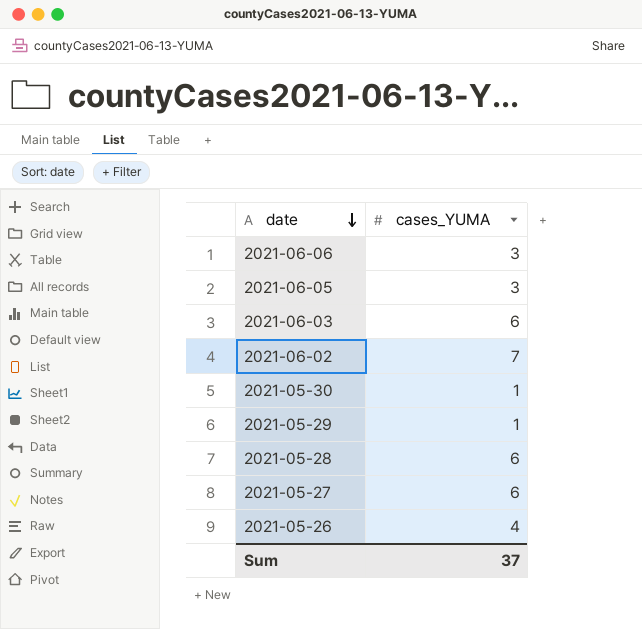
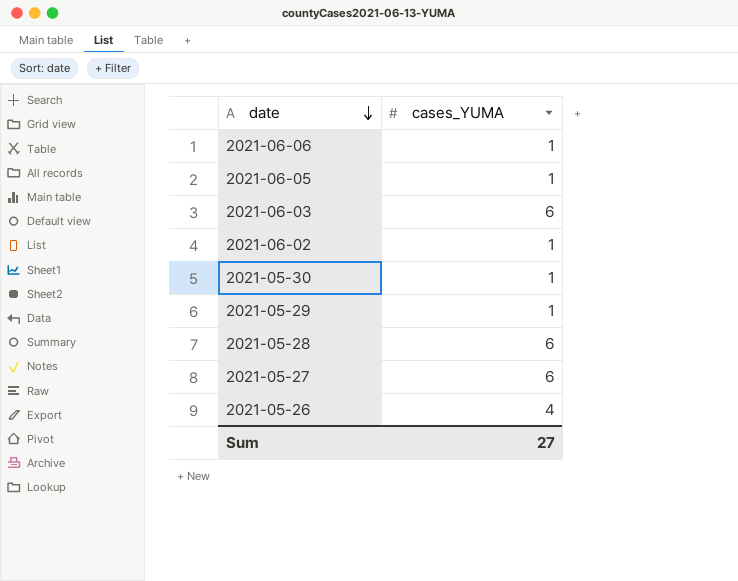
2021-06-06 | cases_YUMA: 3 -> 1
2021-06-05 | cases_YUMA: 3 -> 1
2021-06-02 | cases_YUMA: 7 -> 1
Sum | cases_YUMA: 37 -> 27

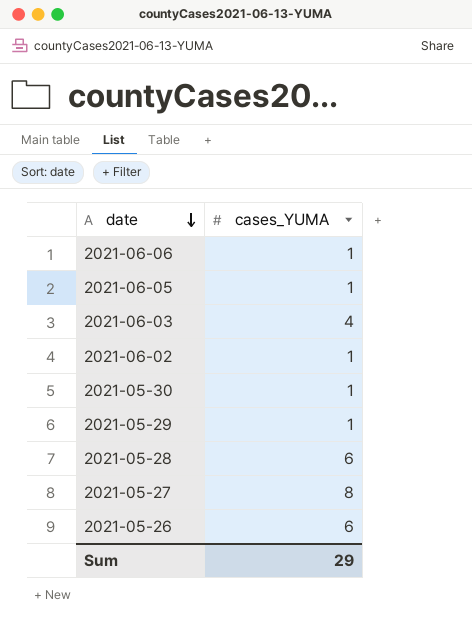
2021-06-03 | cases_YUMA: 6 -> 4
2021-05-27 | cases_YUMA: 6 -> 8
2021-05-26 | cases_YUMA: 4 -> 6
Sum | cases_YUMA: 27 -> 29

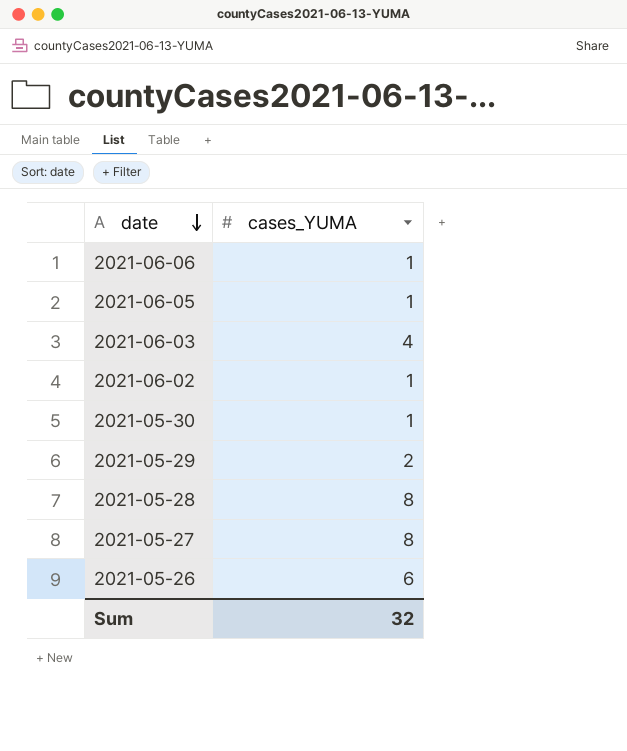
2021-05-29 | cases_YUMA: 1 -> 2
2021-05-28 | cases_YUMA: 6 -> 8
Sum | cases_YUMA: 29 -> 32

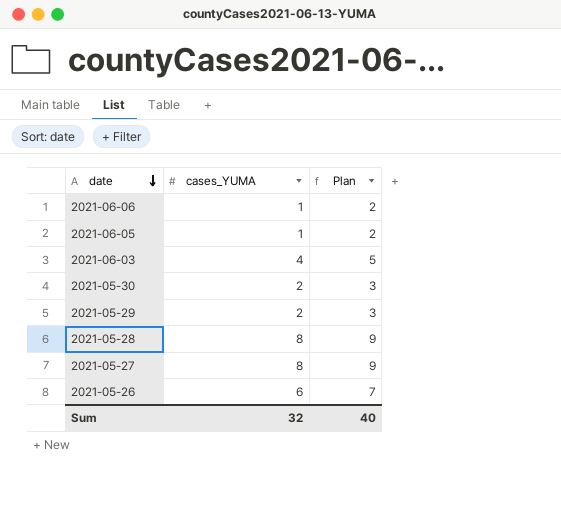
column Plan | formula: none -> [cases_YUMA] + 1
row 2021-06-02: 1 -> none
2021-05-30 | cases_YUMA: 1 -> 2

